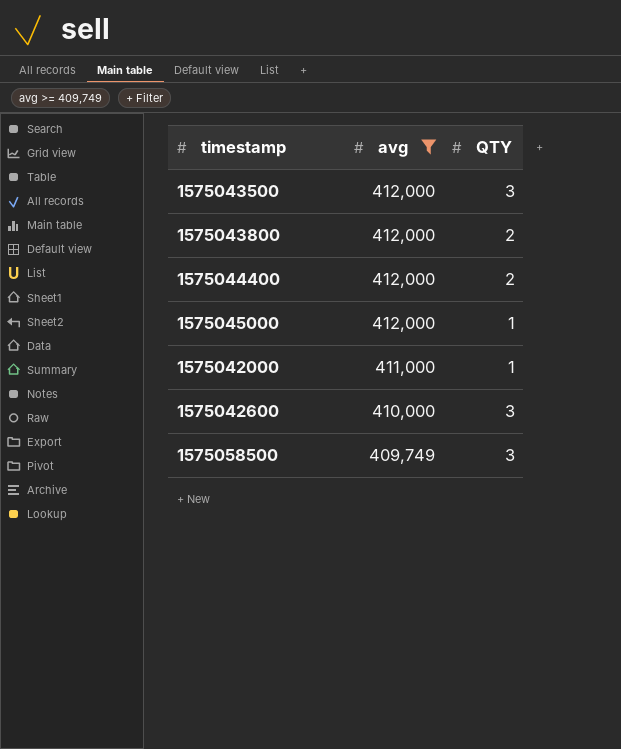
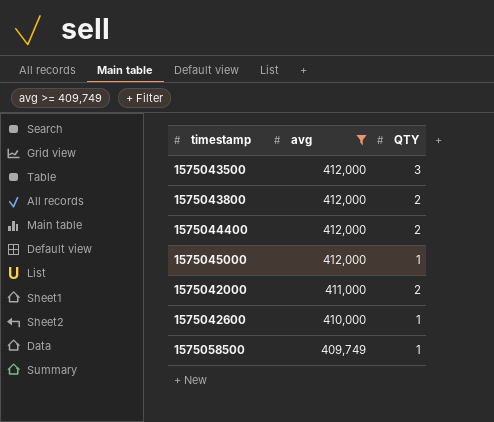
1575042000 | QTY: 1 -> 2
1575042600 | QTY: 3 -> 1
1575058500 | QTY: 3 -> 1

